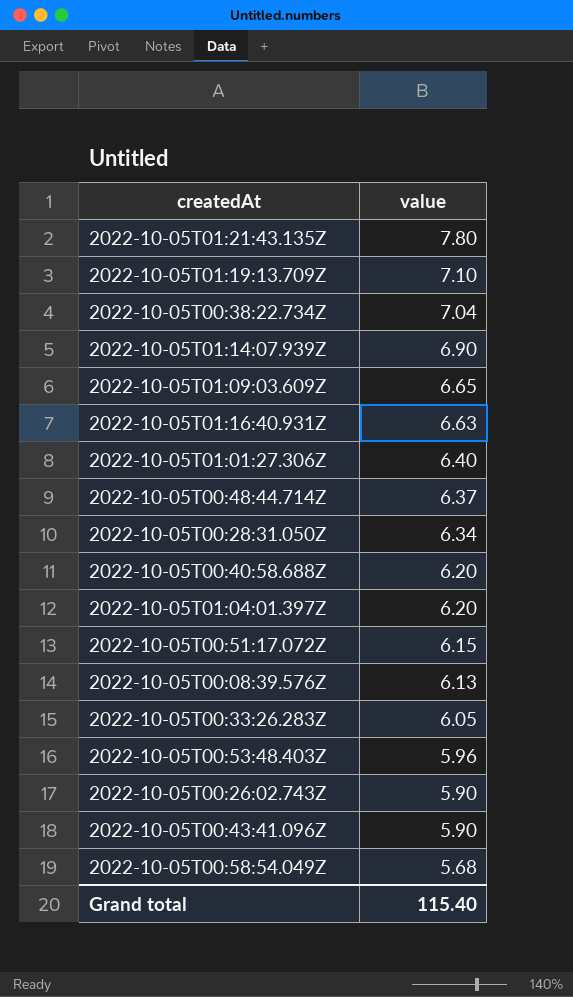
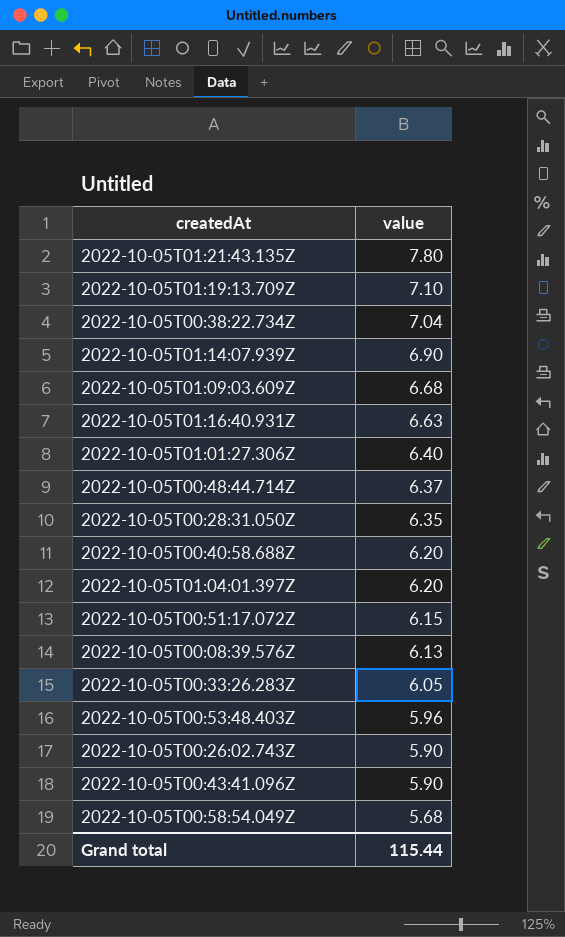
2022-10-05T01:09:03.609Z | value: 6.65 -> 6.68
2022-10-05T00:28:31.050Z | value: 6.34 -> 6.35
Grand total | value: 115.40 -> 115.44

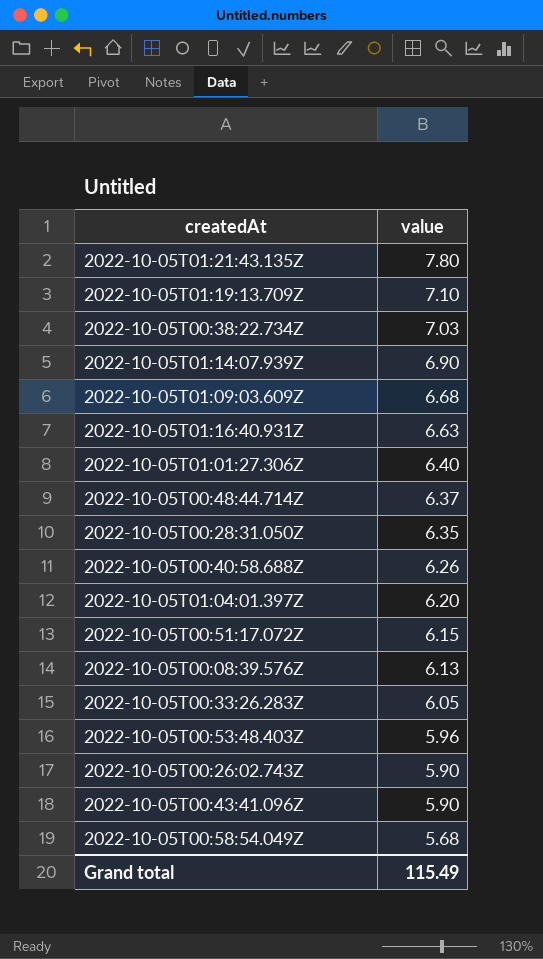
2022-10-05T00:38:22.734Z | value: 7.04 -> 7.03
2022-10-05T00:40:58.688Z | value: 6.20 -> 6.26
Grand total | value: 115.44 -> 115.49

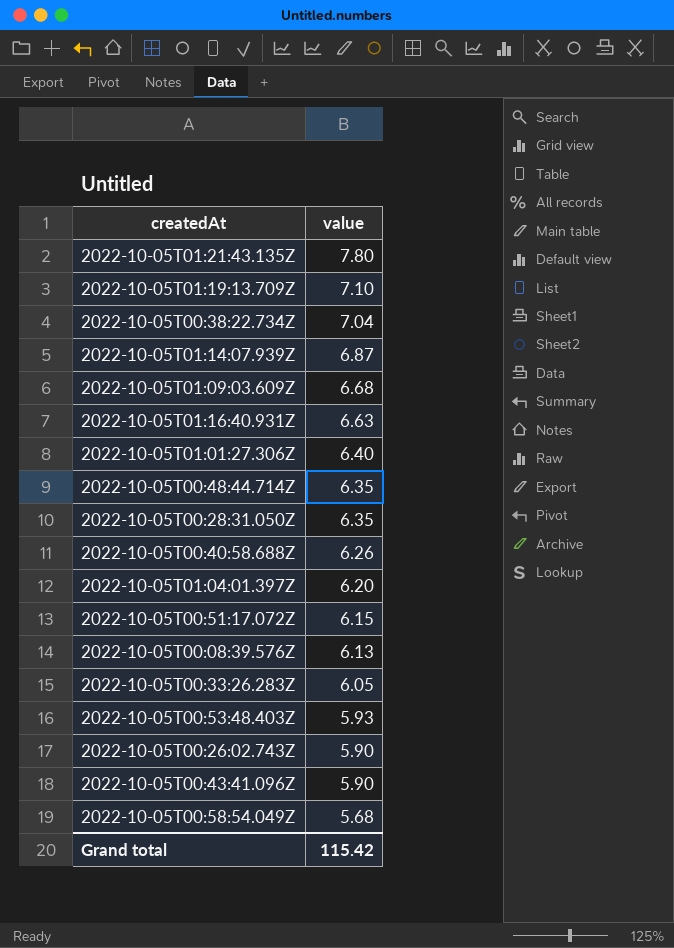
2022-10-05T00:38:22.734Z | value: 7.03 -> 7.04
2022-10-05T01:14:07.939Z | value: 6.90 -> 6.87
2022-10-05T00:48:44.714Z | value: 6.37 -> 6.35
2022-10-05T00:53:48.403Z | value: 5.96 -> 5.93
Grand total | value: 115.49 -> 115.42

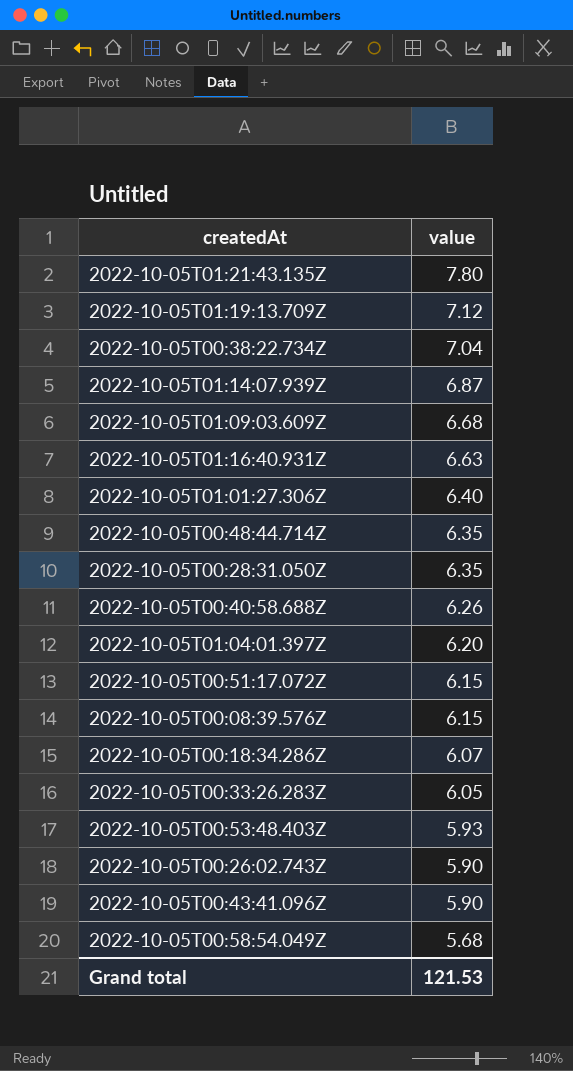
2022-10-05T01:19:13.709Z | value: 7.10 -> 7.12
2022-10-05T00:08:39.576Z | value: 6.13 -> 6.15
row 2022-10-05T00:18:34.286Z: none -> 6.07
Grand total | value: 115.42 -> 121.53

